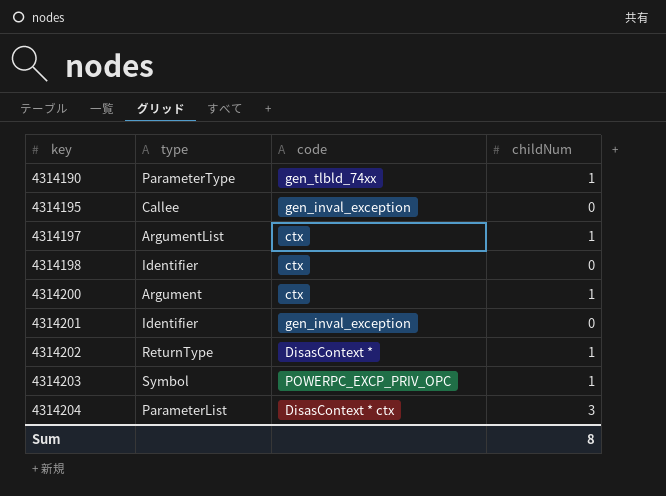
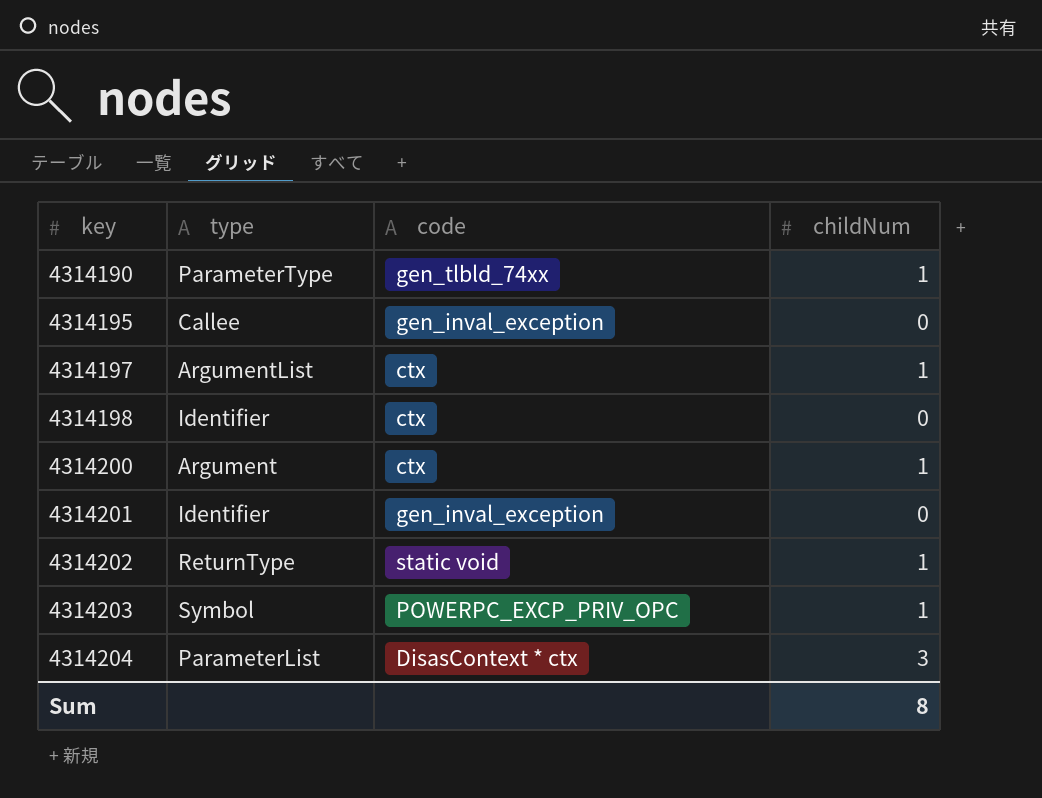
4314202 | code: DisasContext * -> static void

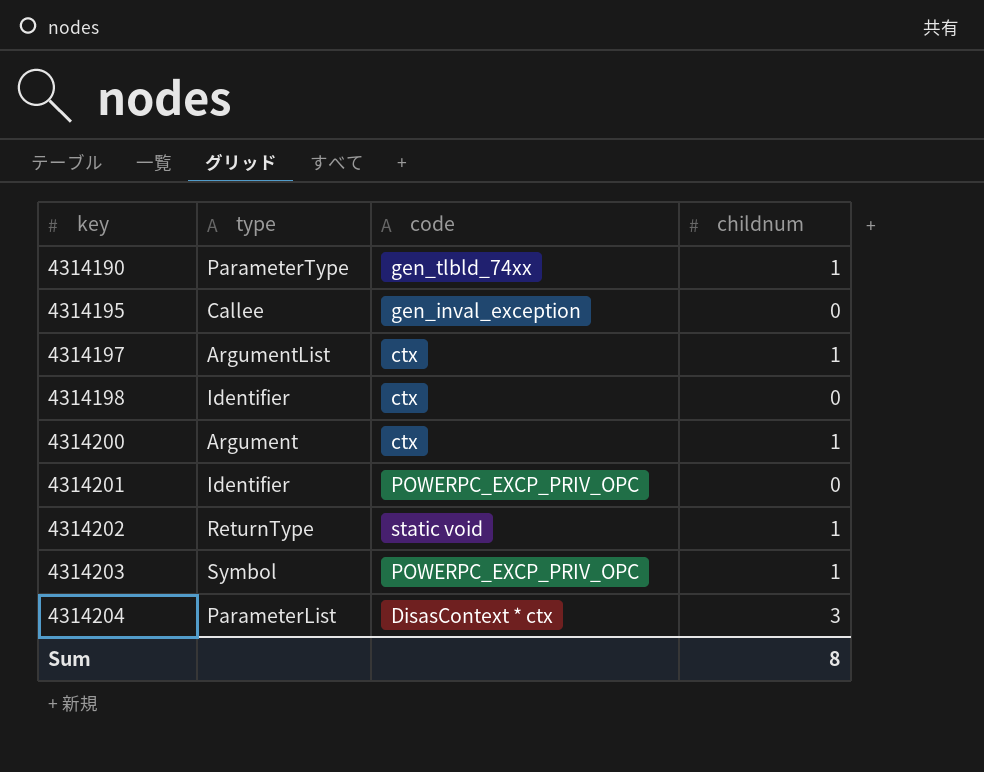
column name: childNum -> childnum
4314201 | code: gen_inval_exception -> POWERPC_EXCP_PRIV_OPC

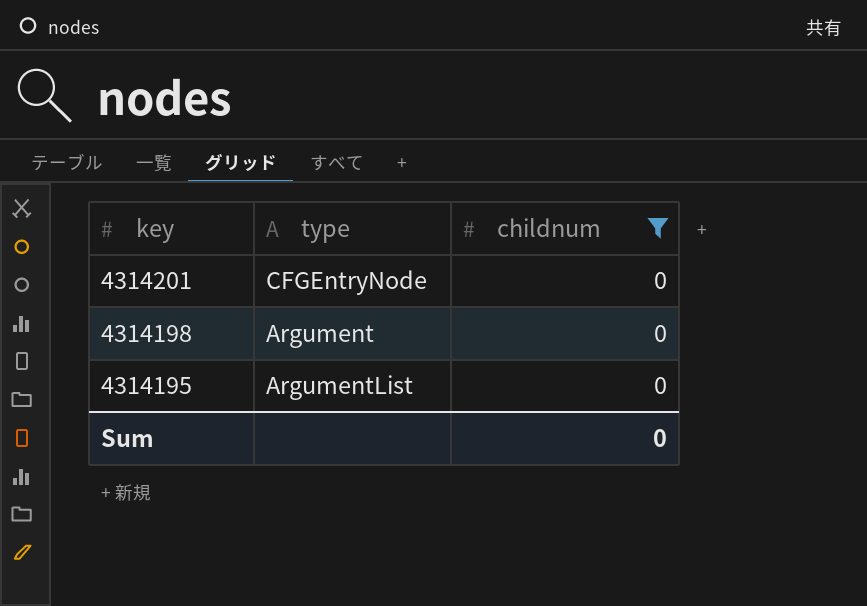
filter: none -> childnum = 0
row order: key ascending -> key descending
column code | position: 3 -> none
4314201 | type: Identifier -> CFGEntryNode
4314198 | type: Identifier -> Argument
4314195 | type: Callee -> ArgumentList
Sum | childnum: 8 -> 0

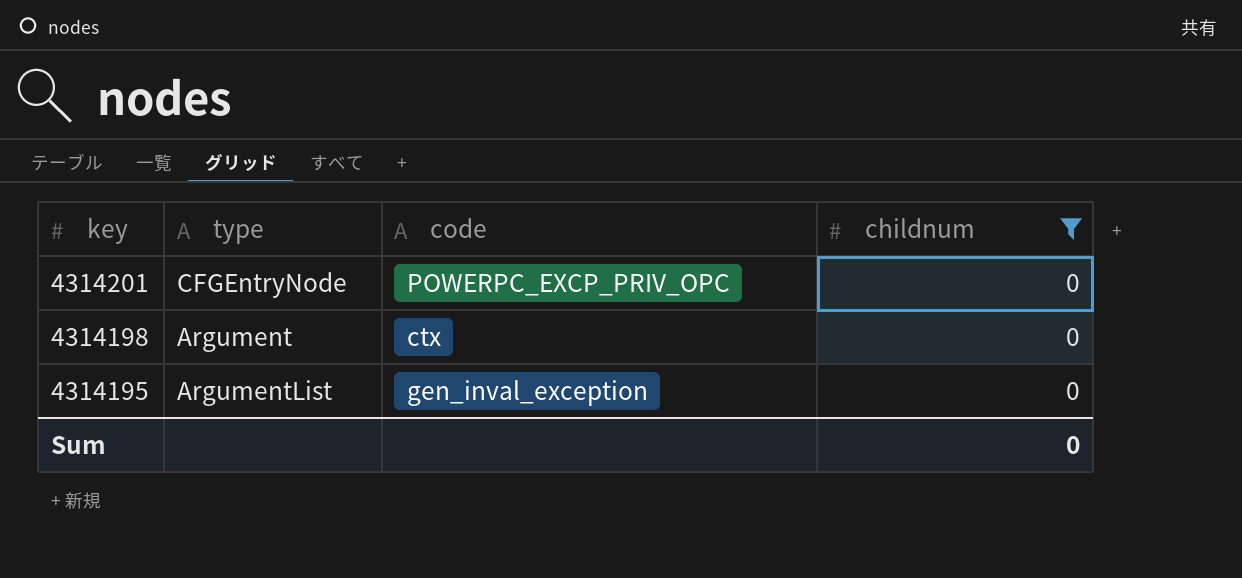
column code | position: none -> 3

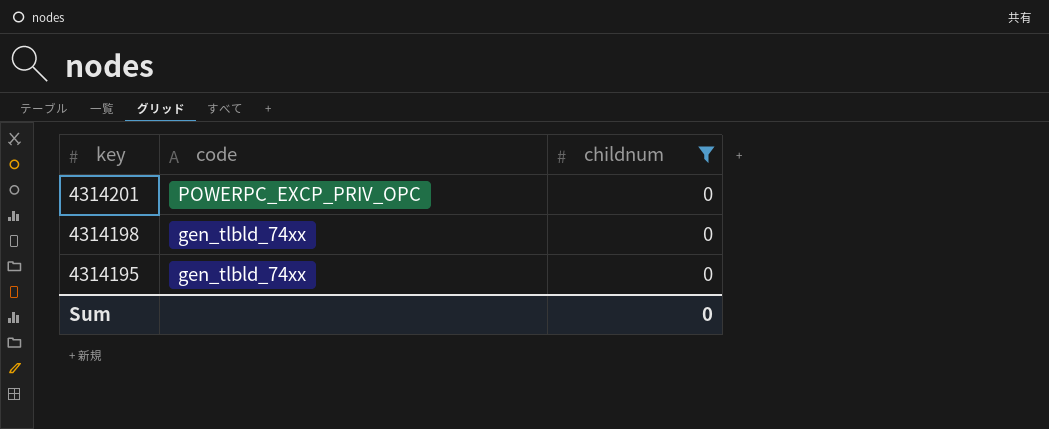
column type | position: 2 -> none
4314198 | code: ctx -> gen_tlbld_74xx
4314195 | code: gen_inval_exception -> gen_tlbld_74xx

